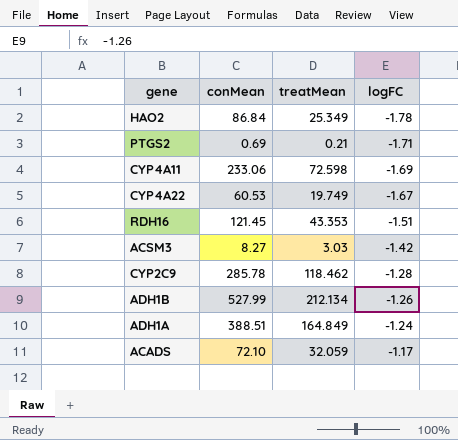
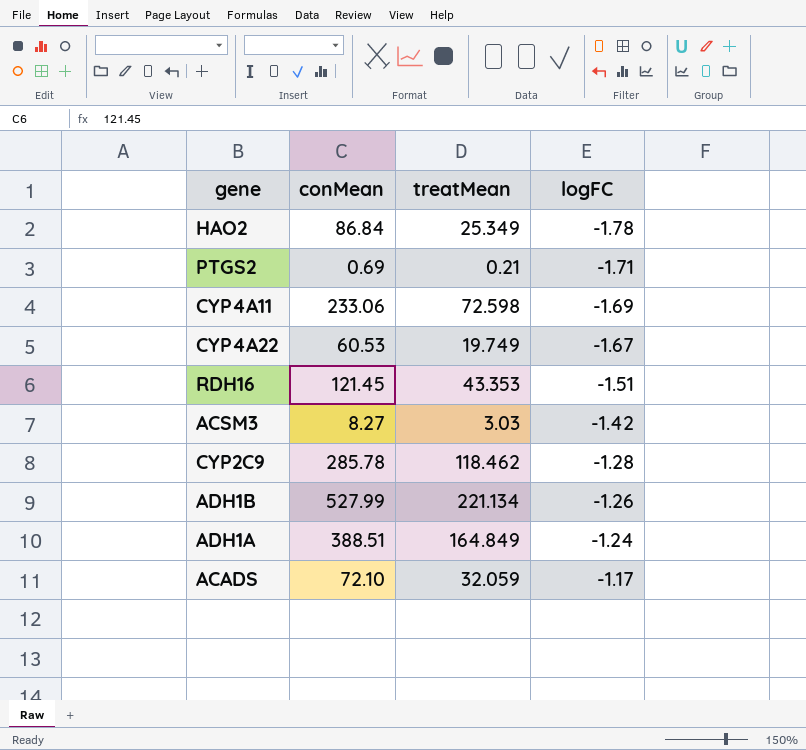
ADH1B | treatMean: 212.134 -> 221.134

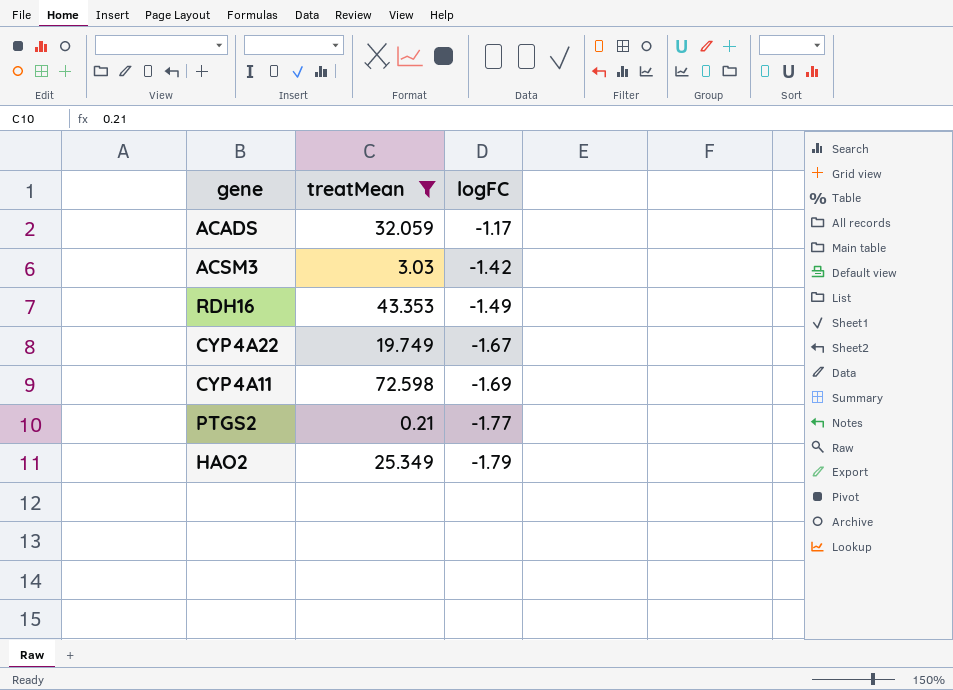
filter: none -> treatMean <= 72.598
row order: logFC ascending -> logFC descending
column conMean | position: 2 -> none
RDH16 | logFC: -1.51 -> -1.49
PTGS2 | logFC: -1.71 -> -1.77
HAO2 | logFC: -1.78 -> -1.79

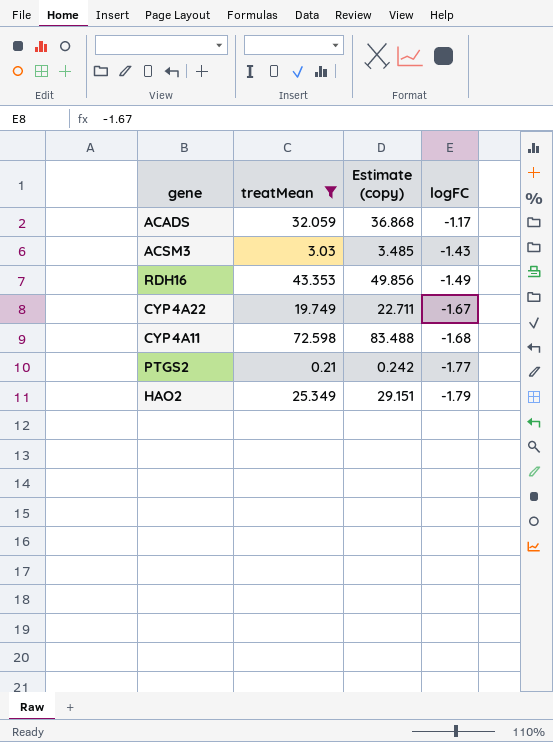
column Estimate (copy) | formula: none -> [treatMean] * 1.15
ACSM3 | logFC: -1.42 -> -1.43
CYP4A11 | logFC: -1.69 -> -1.68

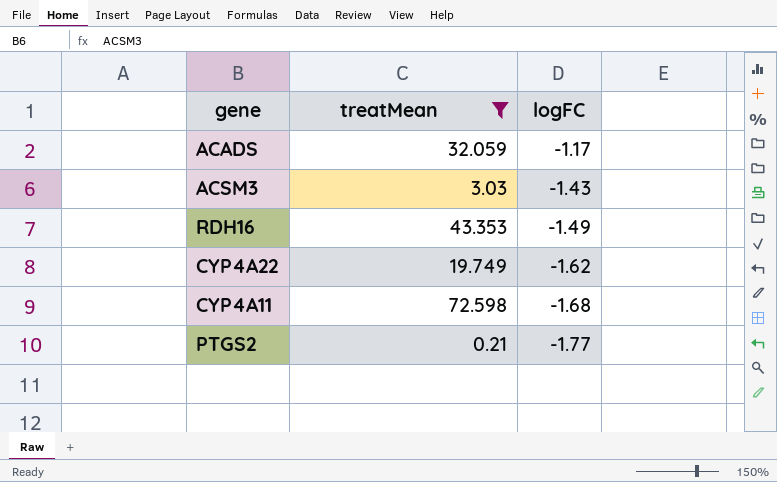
column Estimate (copy) | formula: [treatMean] * 1.15 -> none
row HAO2: 25.349 | 29.151 | -1.79 -> none
CYP4A22 | logFC: -1.67 -> -1.62

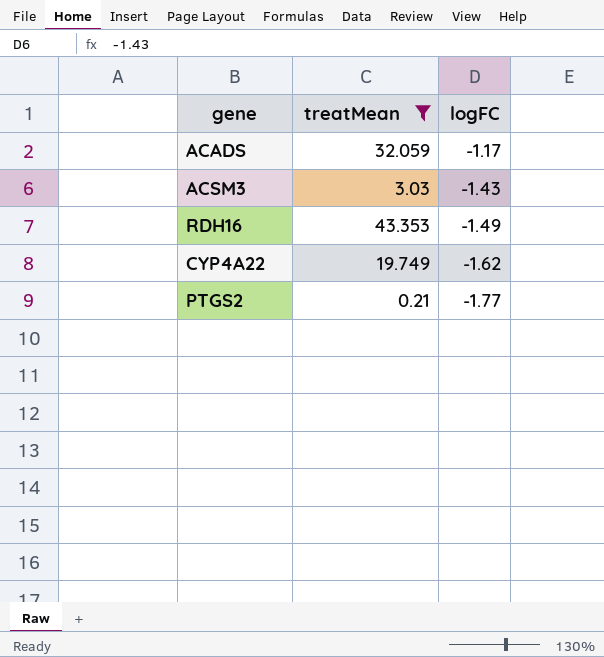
row CYP4A11: 72.598 | -1.68 -> none

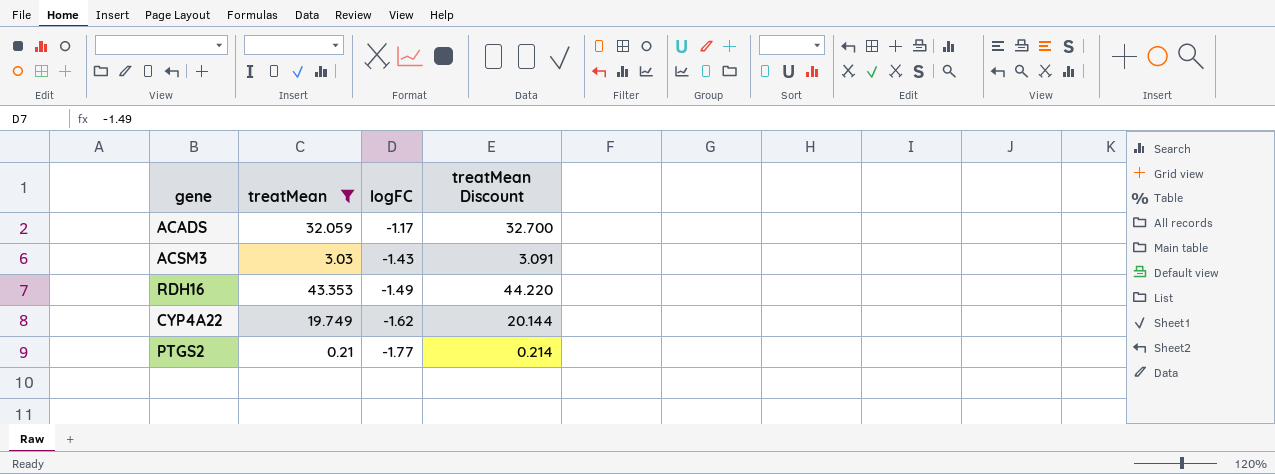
column treatMean Discount | formula: none -> [treatMean] * 1.02

